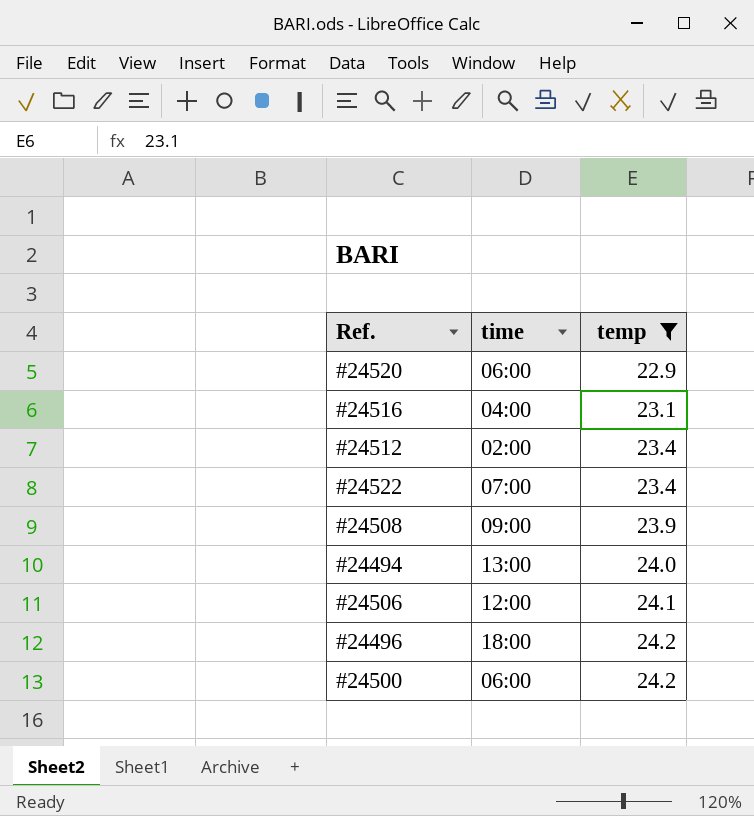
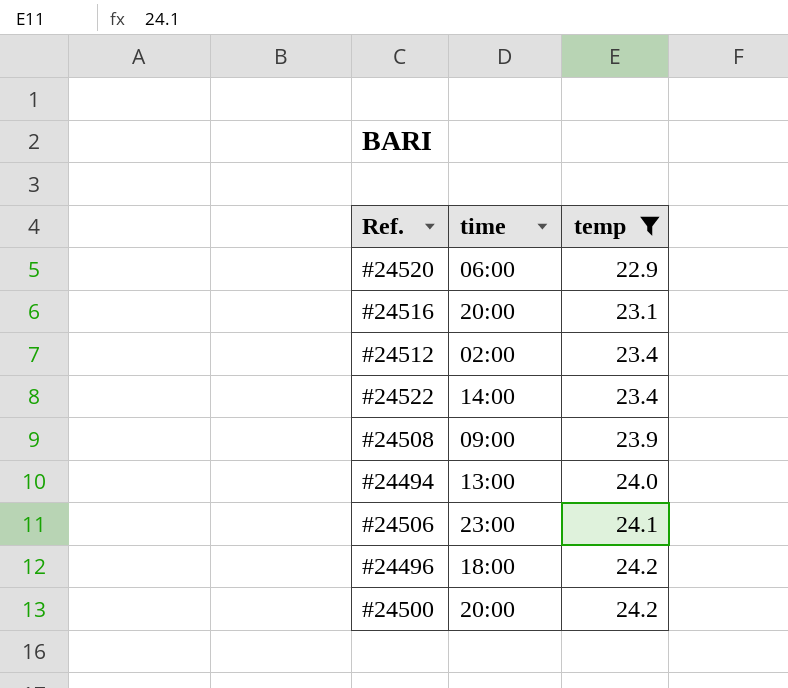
#24516 | time: 04:00 -> 20:00
#24522 | time: 07:00 -> 14:00
#24506 | time: 12:00 -> 23:00
#24500 | time: 06:00 -> 20:00

